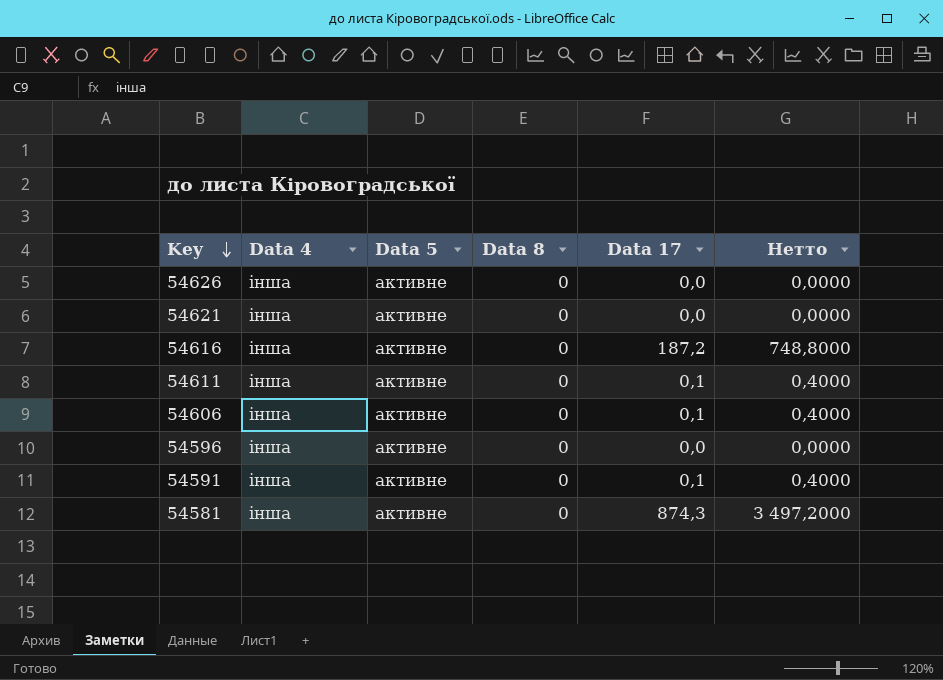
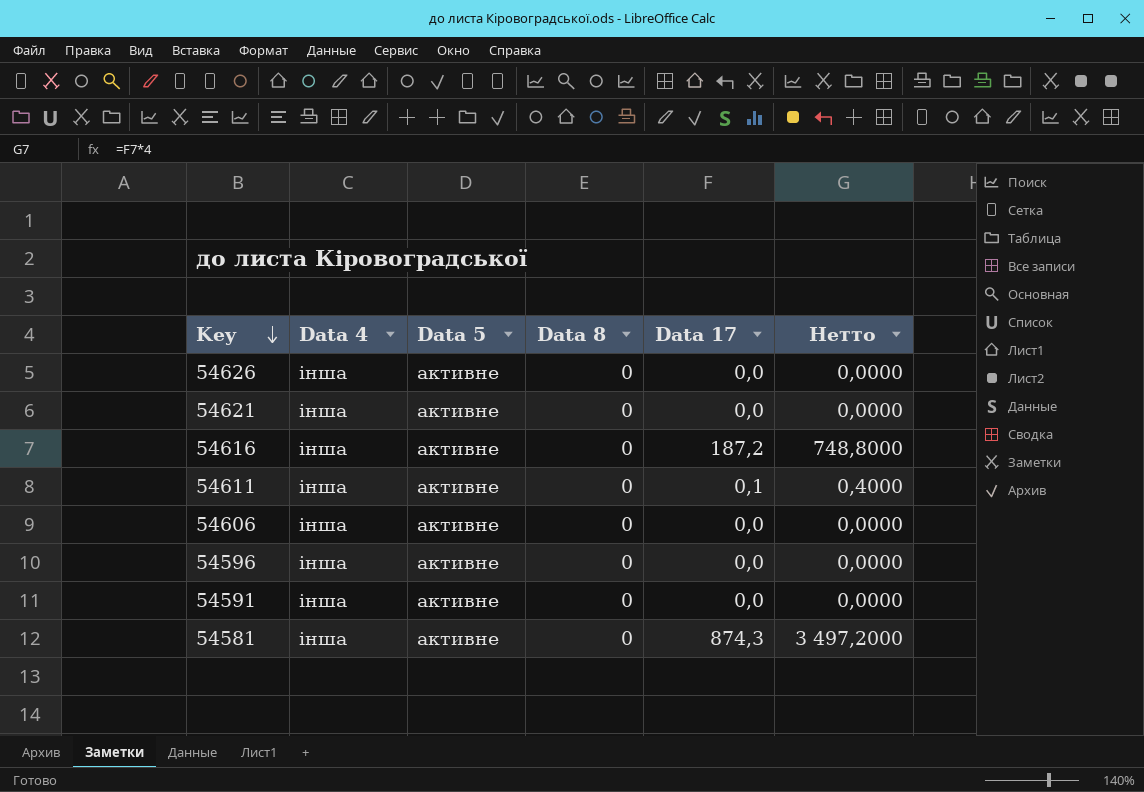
54606 | Data 17: 0,1 -> 0,0
54606 | Нетто: 0,4000 -> 0,0000
54591 | Data 17: 0,1 -> 0,0
54591 | Нетто: 0,4000 -> 0,0000

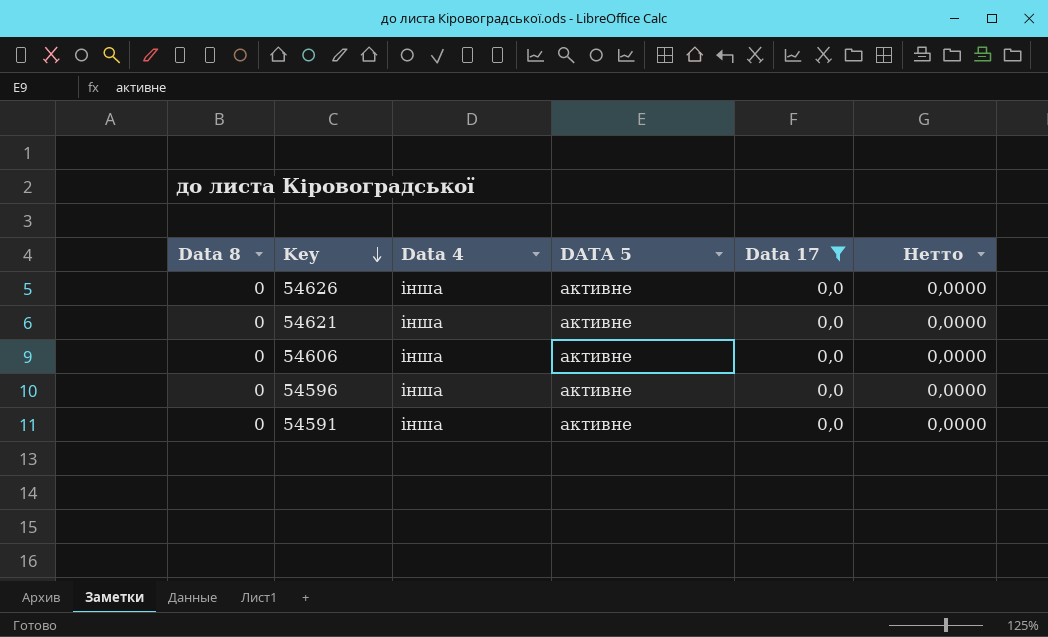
filter: none -> Data 17 = 0,0
column Data 8 | position: 4 -> 1
column name: Data 5 -> DATA 5

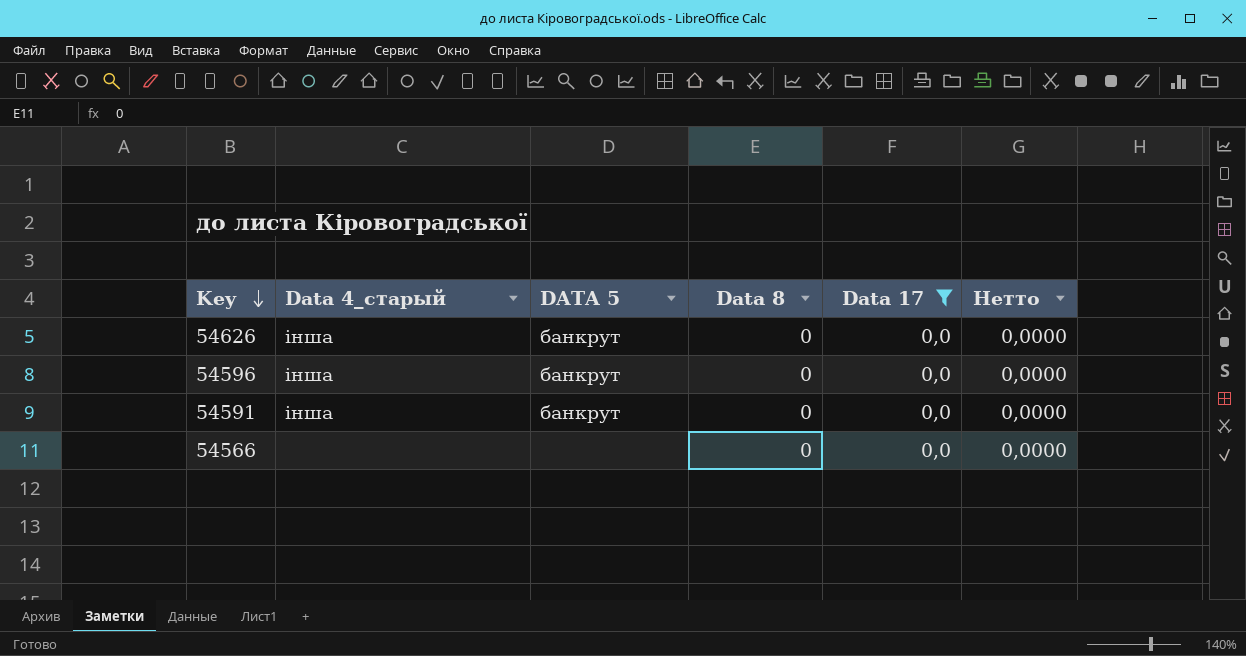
column name: Data 4 -> Data 4_старый
column Data 8 | position: 1 -> 4
row 54621: 0 | інша | активне | 0,0 | 0,0000 -> none
row 54606: 0 | інша | активне | 0,0 | 0,0000 -> none
54626 | DATA 5: активне -> банкрут
54596 | DATA 5: активне -> банкрут
54591 | DATA 5: активне -> банкрут
row 54566: none -> none | none | 0 | 0,0 | 0,0000

